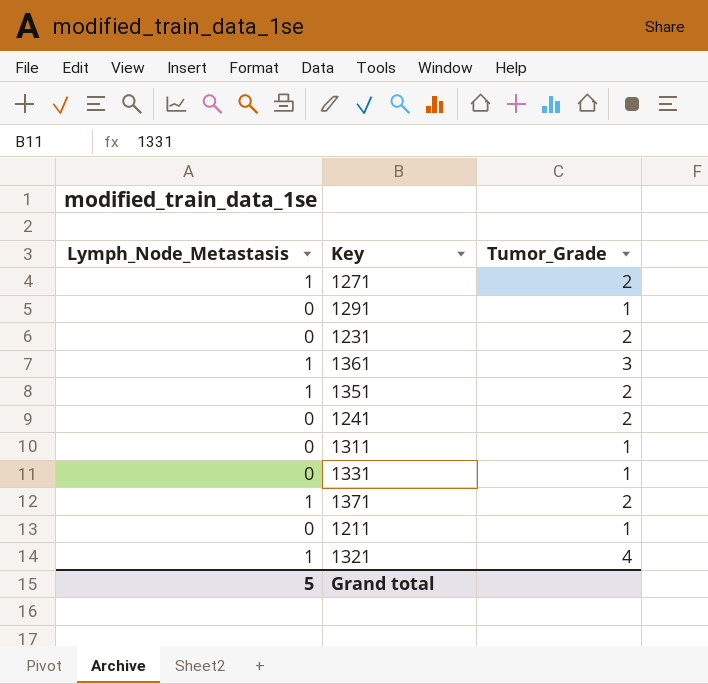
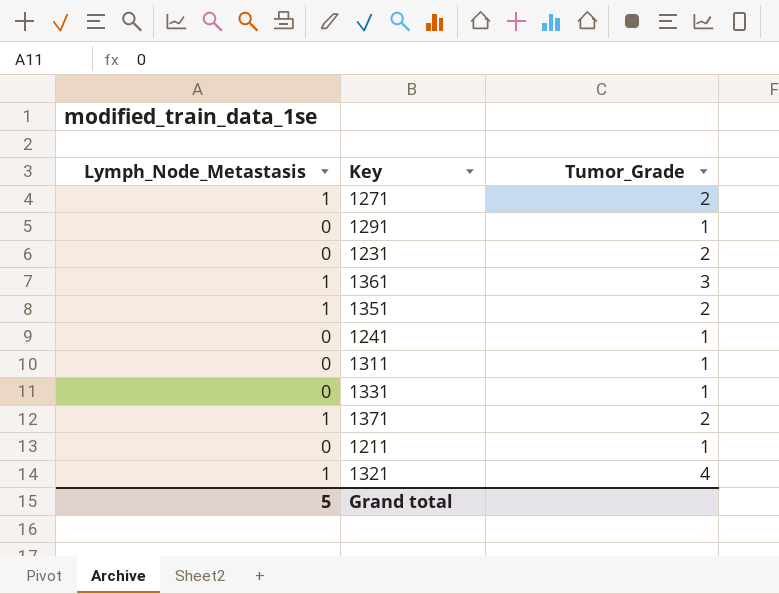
1241 | Tumor_Grade: 2 -> 1

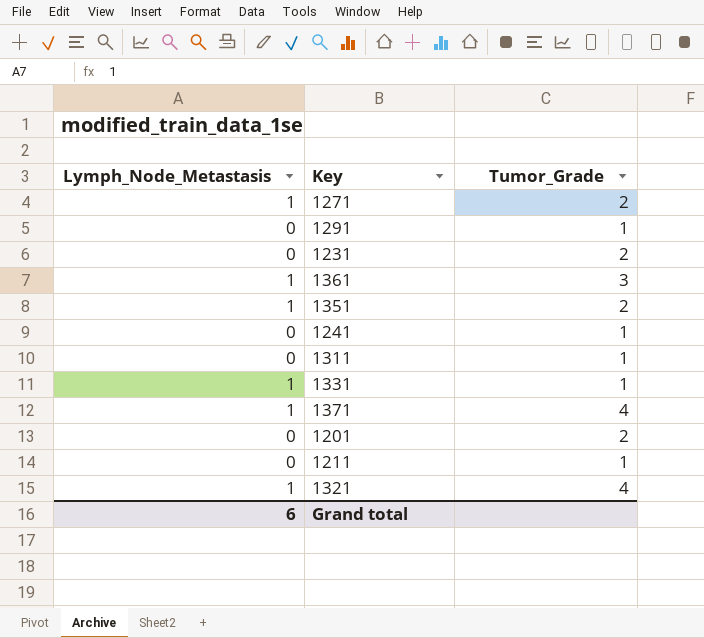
1331 | Lymph_Node_Metastasis: 0 -> 1
1371 | Tumor_Grade: 2 -> 4
row 1201: none -> 0 | 2
Grand total | Lymph_Node_Metastasis: 5 -> 6

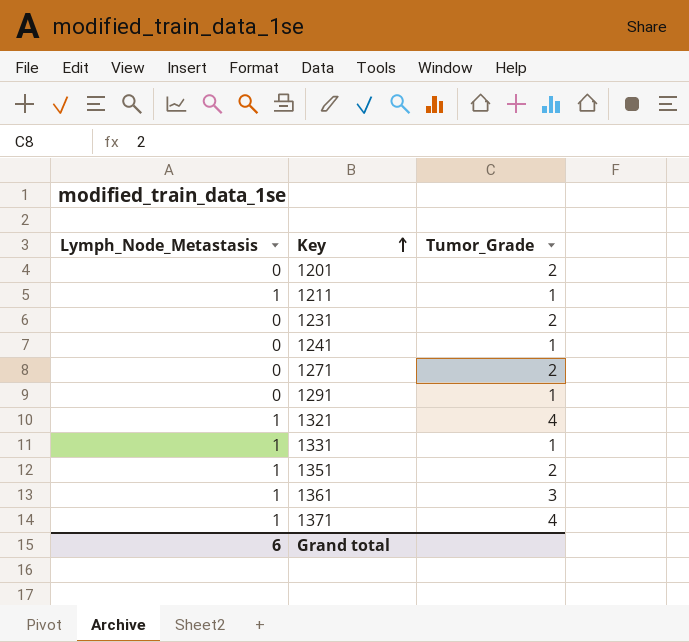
row order: none -> Key ascending
row 1311: 0 | 1 -> none
1211 | Lymph_Node_Metastasis: 0 -> 1
1271 | Lymph_Node_Metastasis: 1 -> 0

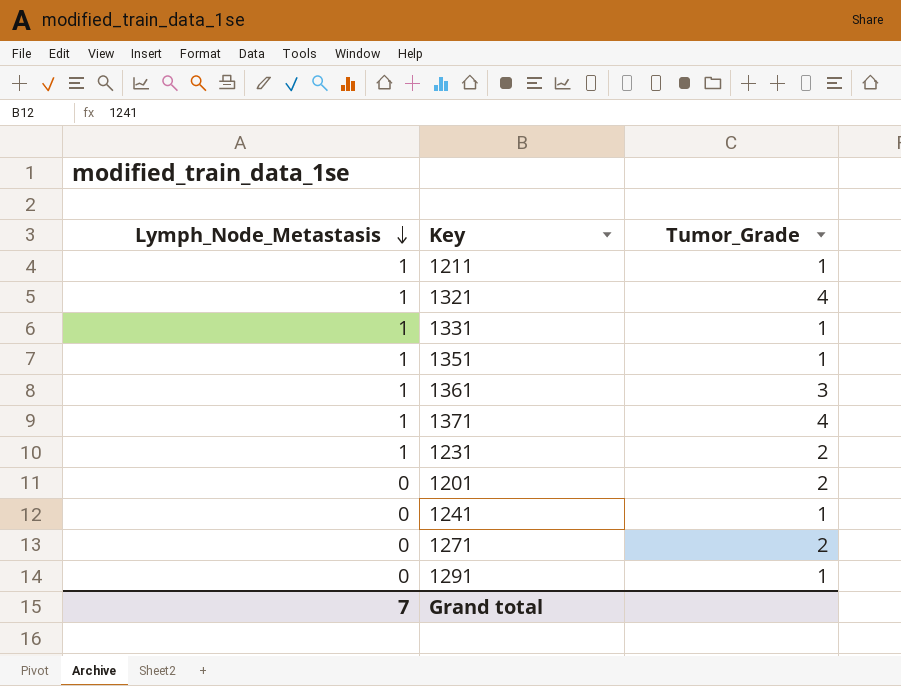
row order: Key ascending -> Lymph_Node_Metastasis descending
1351 | Tumor_Grade: 2 -> 1
1231 | Lymph_Node_Metastasis: 0 -> 1
Grand total | Lymph_Node_Metastasis: 6 -> 7

